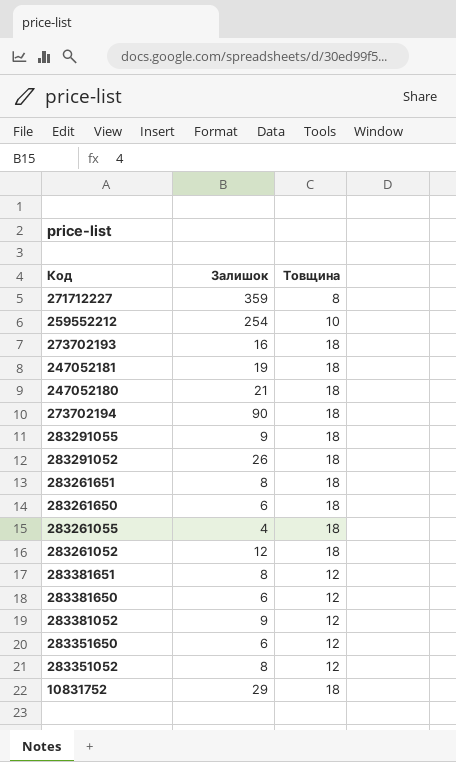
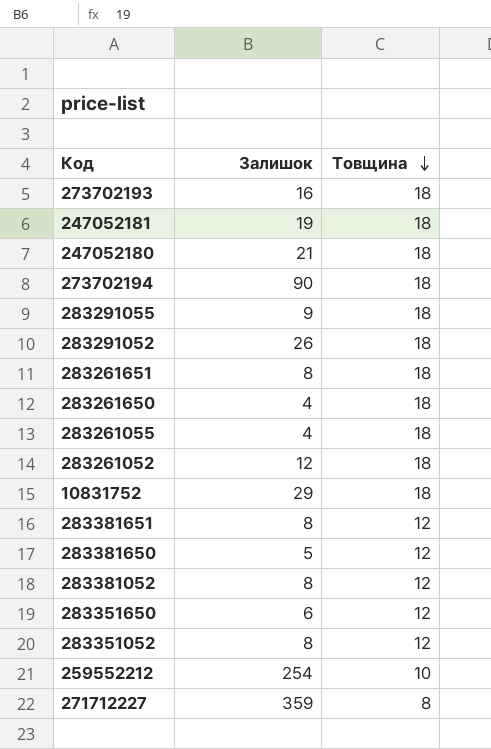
row order: none -> Товщина descending
283261650 | Залишок: 6 -> 4
283381650 | Залишок: 6 -> 5
283381052 | Залишок: 9 -> 8

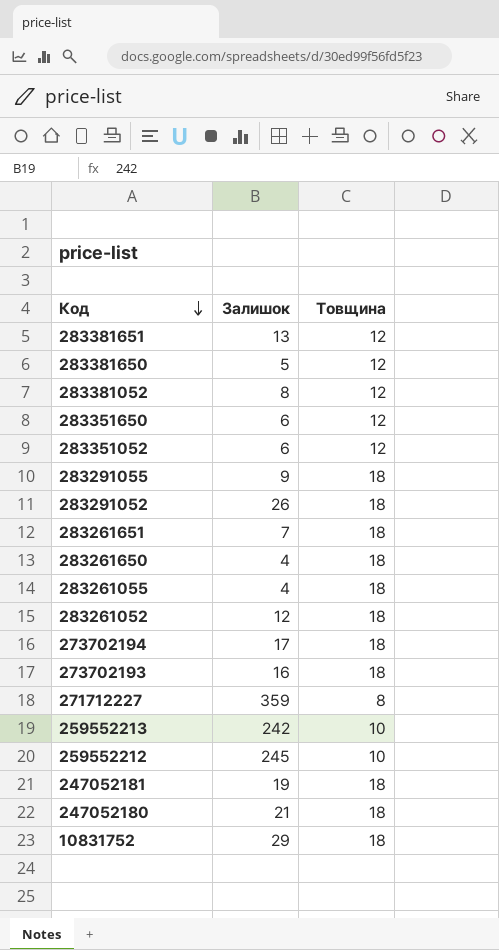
row order: Товщина descending -> Код descending
283381651 | Залишок: 8 -> 13
283351052 | Залишок: 8 -> 6
283261651 | Залишок: 8 -> 7
273702194 | Залишок: 90 -> 17
row 259552213: none -> 242 | 10
259552212 | Залишок: 254 -> 245

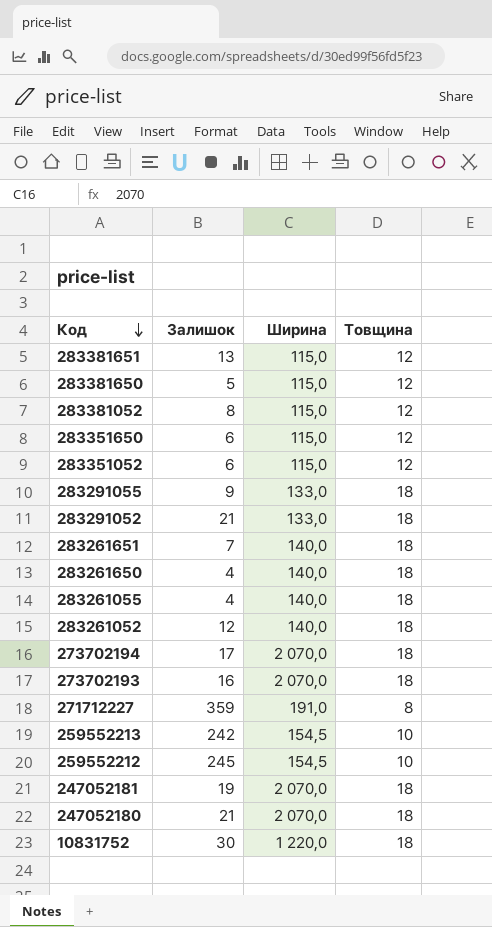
column Ширина | position: none -> 3
283291052 | Залишок: 26 -> 21
10831752 | Залишок: 29 -> 30

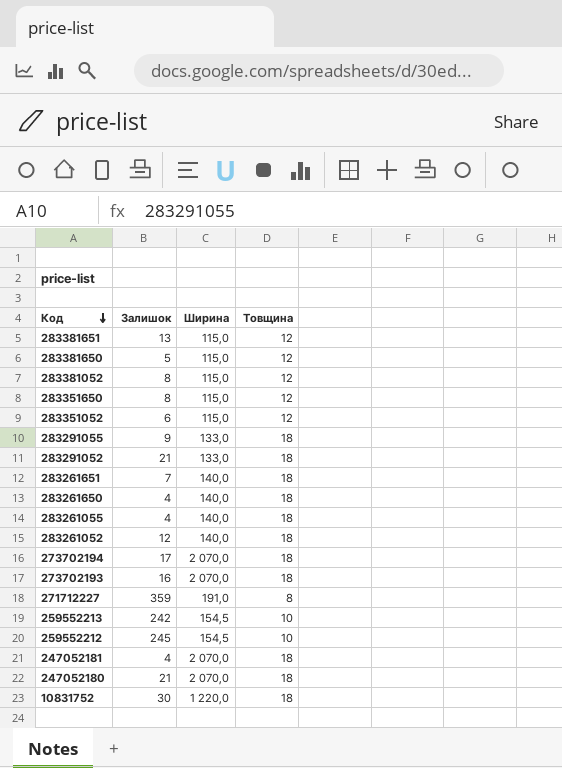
283351650 | Залишок: 6 -> 8
247052181 | Залишок: 19 -> 4

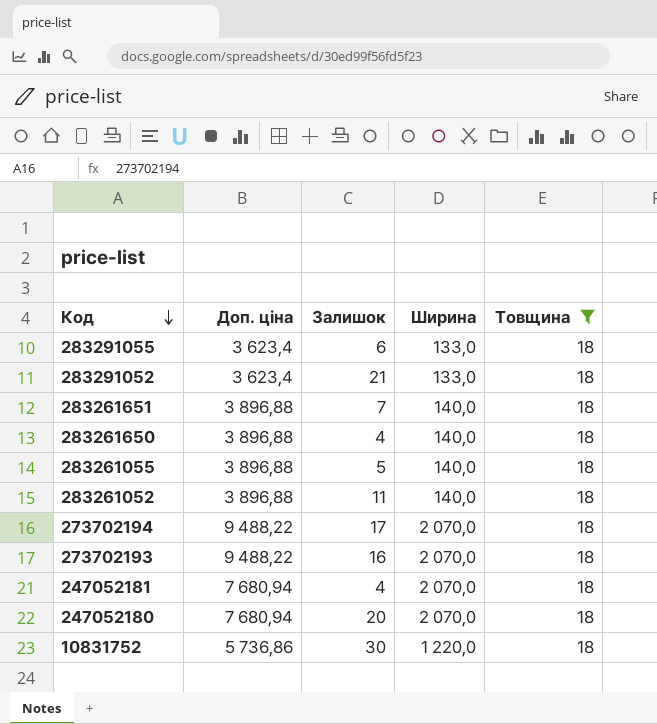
filter: none -> Товщина = 18
column Доп. ціна | position: none -> 2
283291055 | Залишок: 9 -> 6
283261055 | Залишок: 4 -> 5
283261052 | Залишок: 12 -> 11
247052180 | Залишок: 21 -> 20

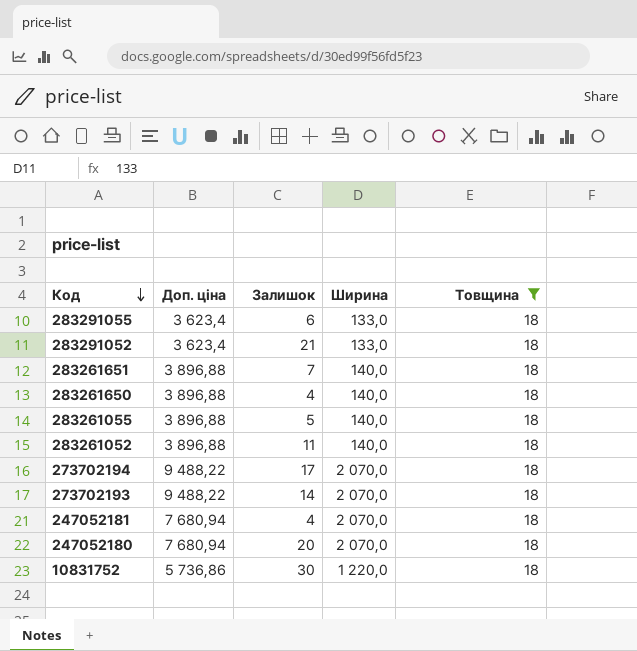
273702193 | Залишок: 16 -> 14

